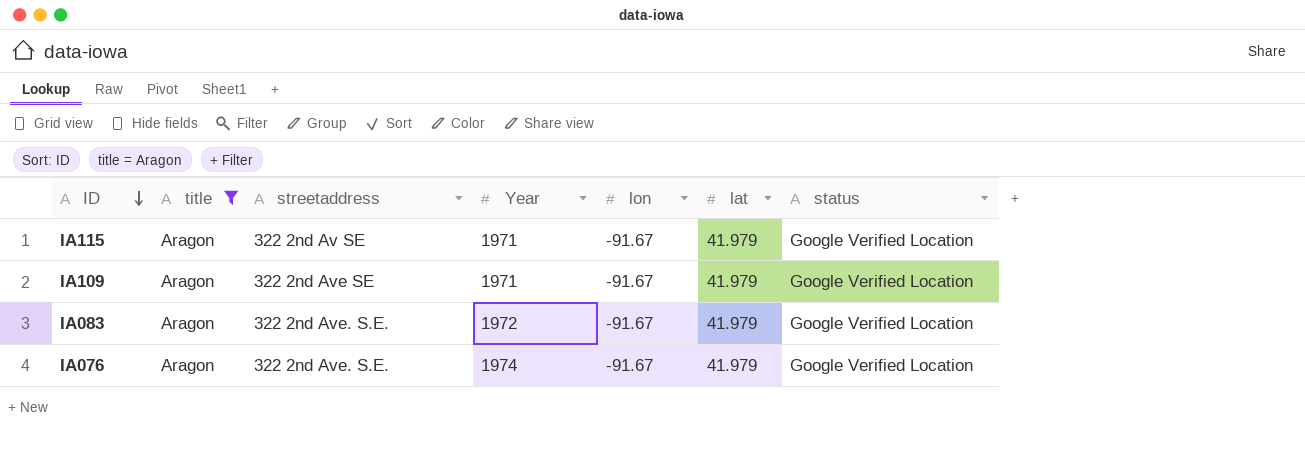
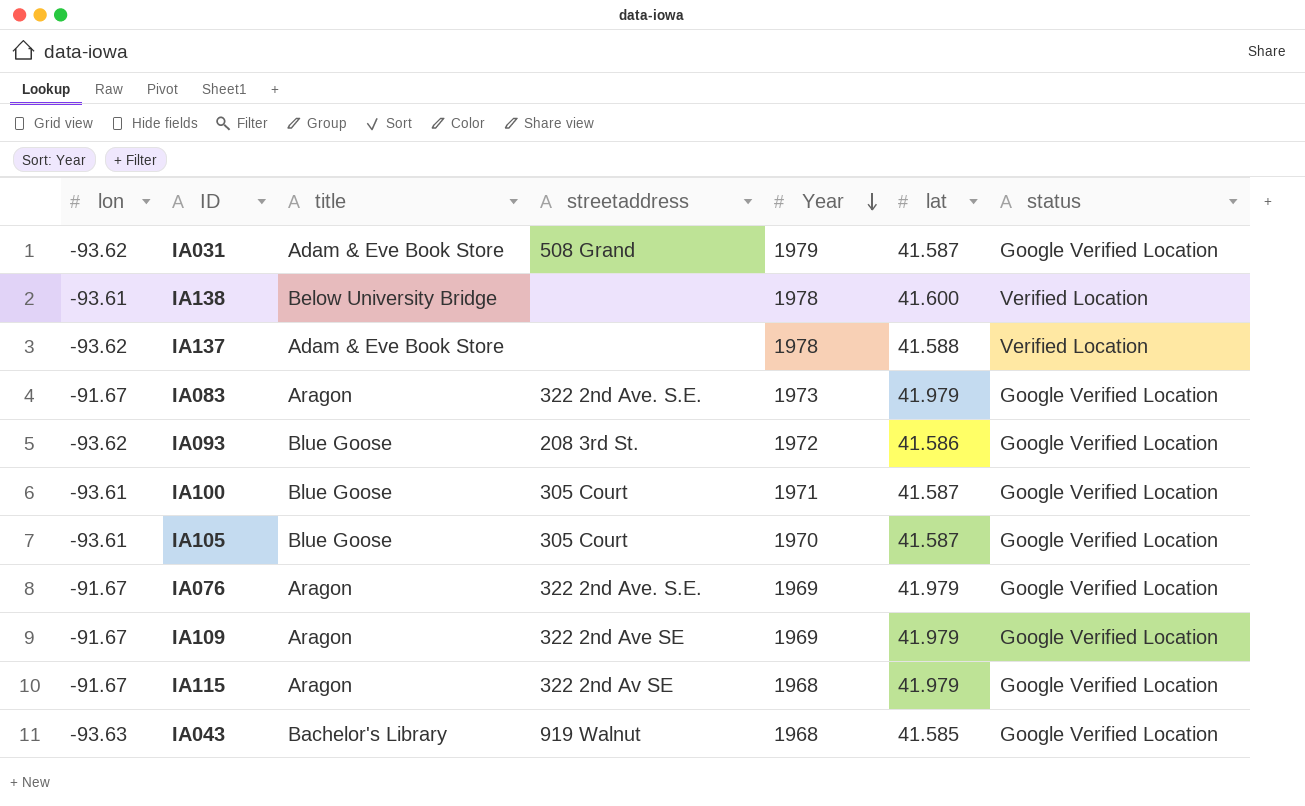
filter: title = Aragon -> none
row order: ID descending -> Year descending
column lon | position: 5 -> 1
IA083 | Year: 1972 -> 1973
IA076 | Year: 1974 -> 1969
IA109 | Year: 1971 -> 1969
IA115 | Year: 1971 -> 1968

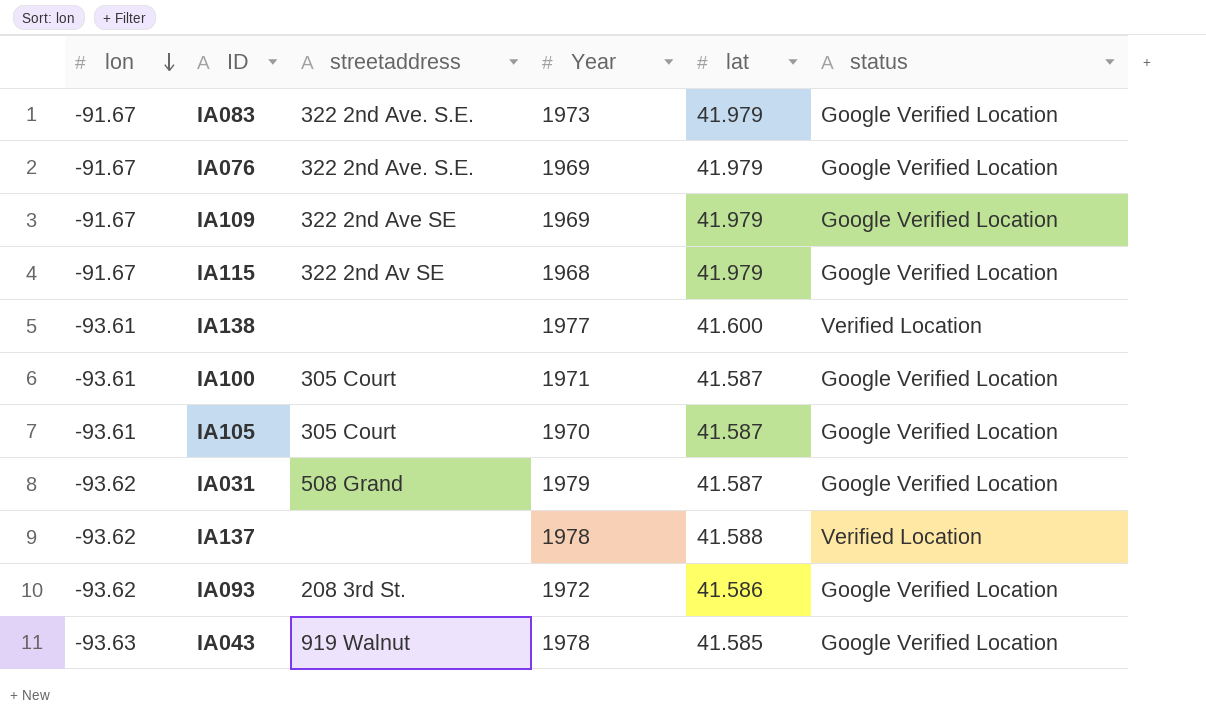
row order: Year descending -> lon descending
column title | position: 3 -> none
IA138 | Year: 1978 -> 1977
IA043 | Year: 1968 -> 1978

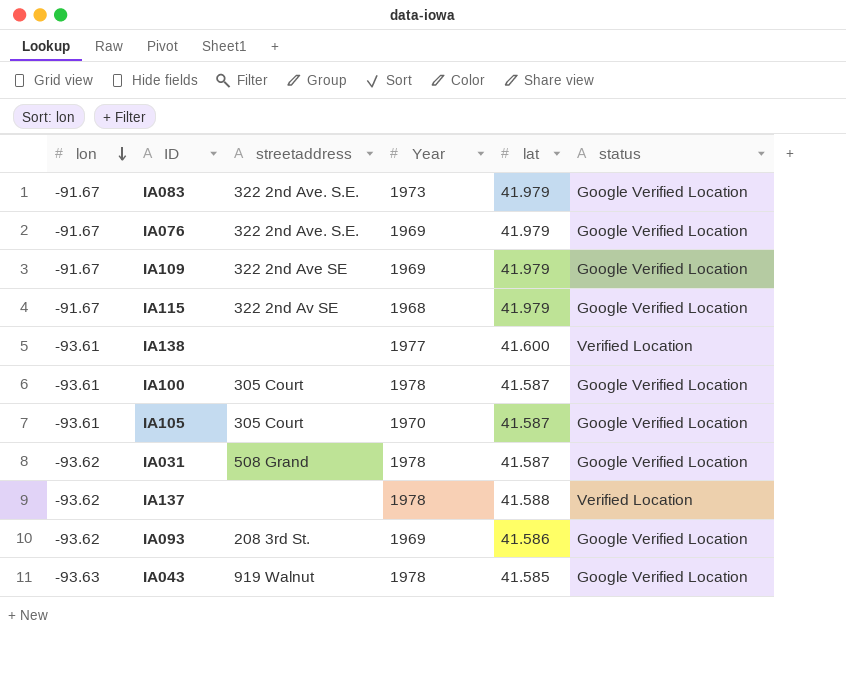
IA100 | Year: 1971 -> 1978
IA031 | Year: 1979 -> 1978
IA093 | Year: 1972 -> 1969

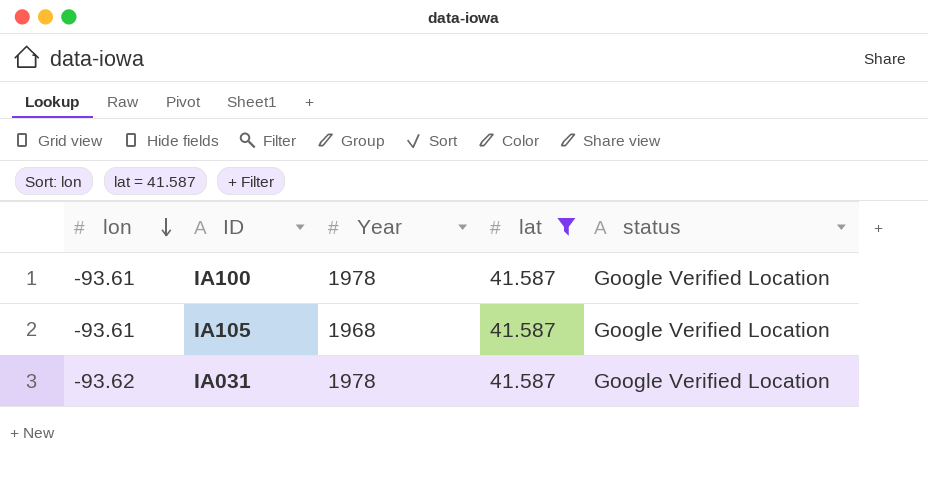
filter: none -> lat = 41.587
column streetaddress | position: 3 -> none
IA105 | Year: 1970 -> 1968

